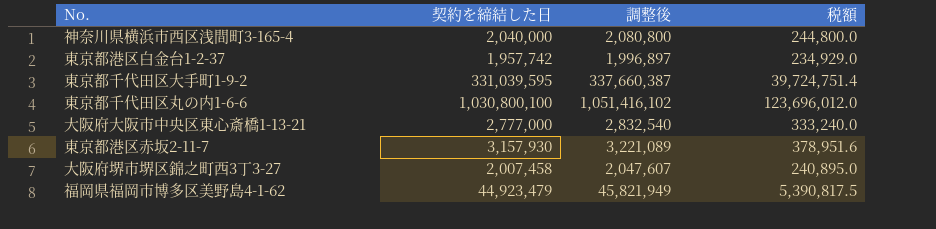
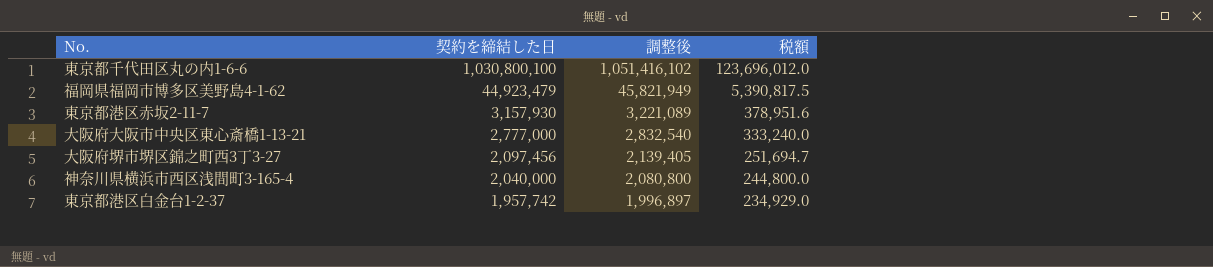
row order: none -> 契約を締結した日 descending
row 東京都千代田区大手町1-9-2: 331,039,595 | 337,660,387 | 39,724,751.4 -> none
大阪府堺市堺区錦之町西3丁3-27 | 契約を締結した日: 2,007,458 -> 2,097,456
大阪府堺市堺区錦之町西3丁3-27 | 調整後: 2,047,607 -> 2,139,405
大阪府堺市堺区錦之町西3丁3-27 | 税額: 240,895.0 -> 251,694.7

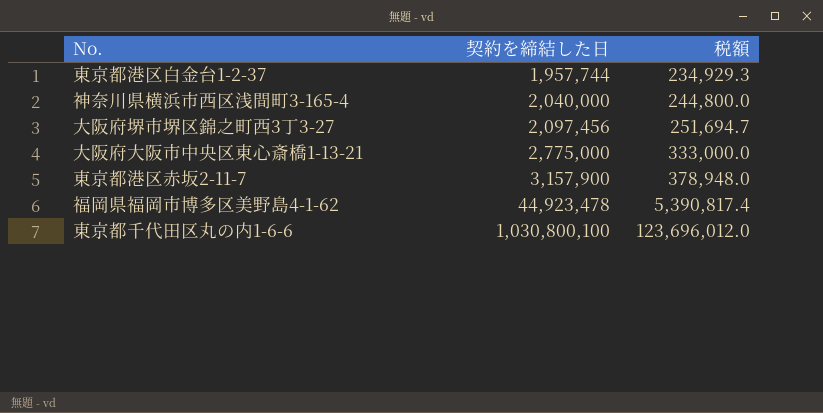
row order: 契約を締結した日 descending -> 契約を締結した日 ascending
column 調整後 | formula: [契約を締結した日] * 1.02 -> none
東京都港区白金台1-2-37 | 契約を締結した日: 1,957,742 -> 1,957,744
東京都港区白金台1-2-37 | 税額: 234,929.0 -> 234,929.3
大阪府大阪市中央区東心斎橋1-13-21 | 契約を締結した日: 2,777,000 -> 2,775,000
大阪府大阪市中央区東心斎橋1-13-21 | 税額: 333,240.0 -> 333,000.0
東京都港区赤坂2-11-7 | 契約を締結した日: 3,157,930 -> 3,157,900
東京都港区赤坂2-11-7 | 税額: 378,951.6 -> 378,948.0
福岡県福岡市博多区美野島4-1-62 | 契約を締結した日: 44,923,479 -> 44,923,478
福岡県福岡市博多区美野島4-1-62 | 税額: 5,390,817.5 -> 5,390,817.4

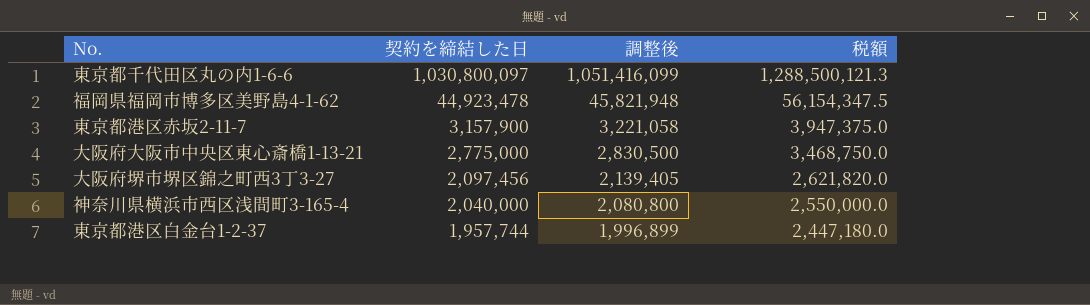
row order: 契約を締結した日 ascending -> 契約を締結した日 descending
column 調整後 | formula: none -> [契約を締結した日] * 1.02
column 税額 | formula: [契約を締結した日] * 0.12 -> [契約を締結した日] * 1.25
東京都千代田区丸の内1-6-6 | 契約を締結した日: 1,030,800,100 -> 1,030,800,097

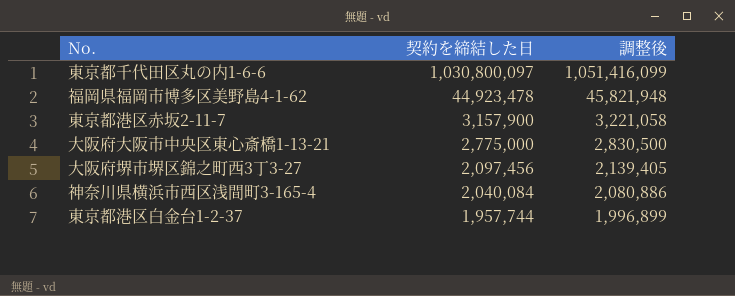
column 税額 | formula: [契約を締結した日] * 1.25 -> none
神奈川県横浜市西区浅間町3-165-4 | 契約を締結した日: 2,040,000 -> 2,040,084
神奈川県横浜市西区浅間町3-165-4 | 調整後: 2,080,800 -> 2,080,886

